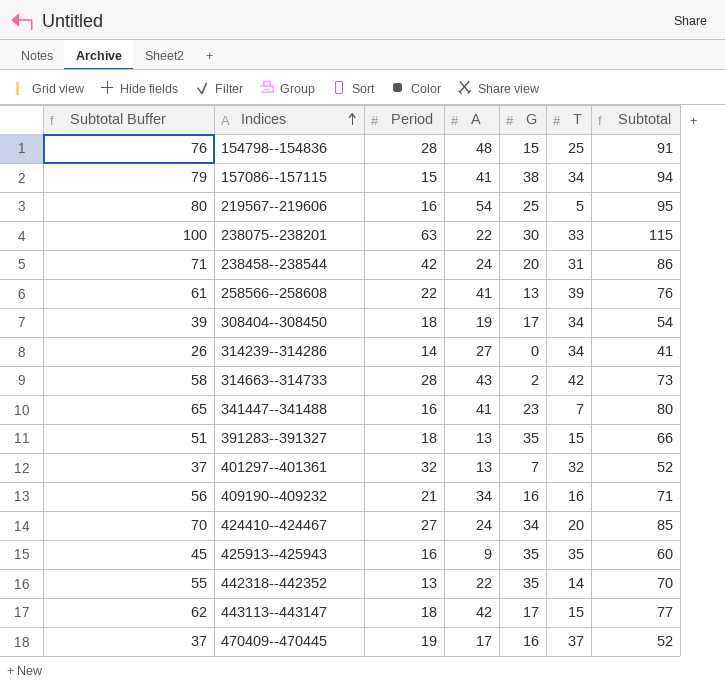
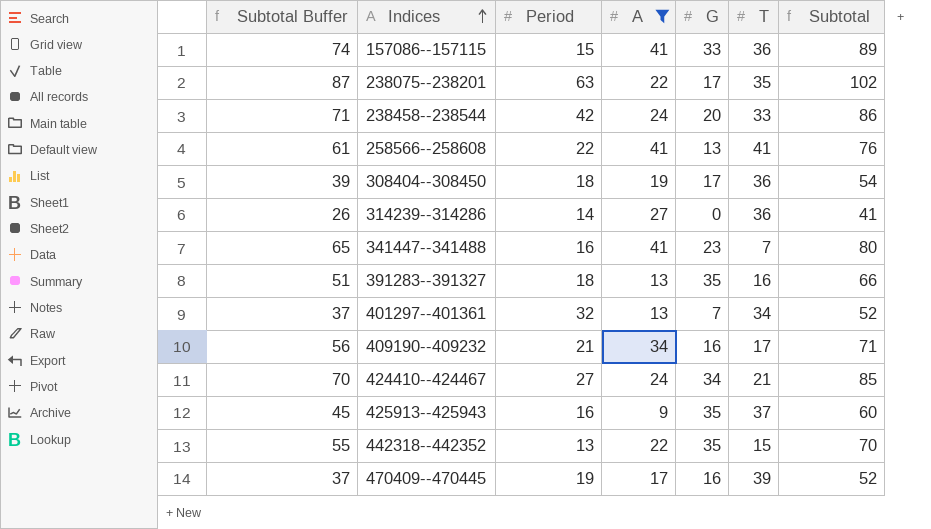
filter: none -> A <= 41
157086--157115 | Subtotal Buffer: 79 -> 74
157086--157115 | G: 38 -> 33
157086--157115 | T: 34 -> 36
157086--157115 | Subtotal: 94 -> 89
238075--238201 | Subtotal Buffer: 100 -> 87
238075--238201 | G: 30 -> 17
238075--238201 | T: 33 -> 35
238075--238201 | Subtotal: 115 -> 102
238458--238544 | T: 31 -> 33
258566--258608 | T: 39 -> 41
308404--308450 | T: 34 -> 36
314239--314286 | T: 34 -> 36
391283--391327 | T: 15 -> 16
401297--401361 | T: 32 -> 34
409190--409232 | T: 16 -> 17
424410--424467 | T: 20 -> 21
425913--425943 | T: 35 -> 37
442318--442352 | T: 14 -> 15
470409--470445 | T: 37 -> 39

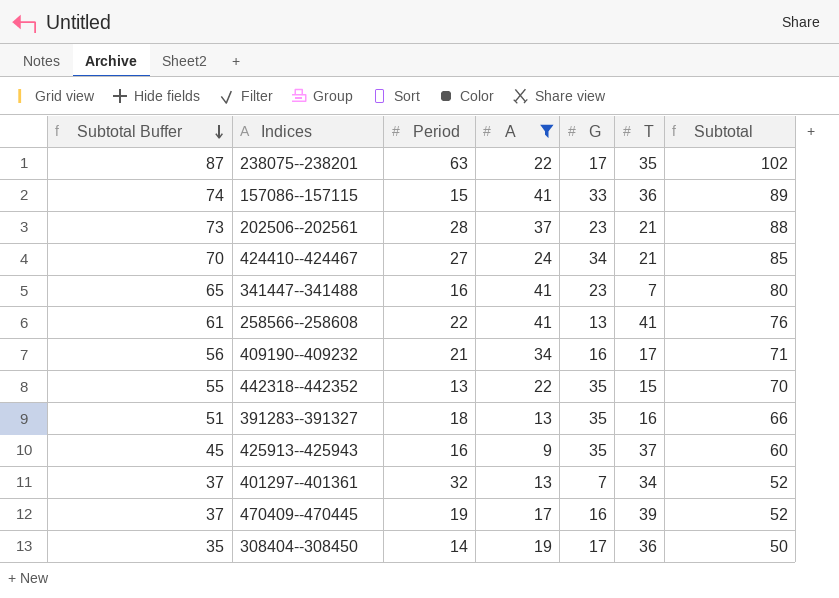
row order: Indices ascending -> Subtotal Buffer descending
row 238458--238544: 71 | 42 | 24 | 20 | 33 | 86 -> none
row 314239--314286: 26 | 14 | 27 | 0 | 36 | 41 -> none
row 202506--202561: none -> 73 | 28 | 37 | 23 | 21 | 88
308404--308450 | Subtotal Buffer: 39 -> 35
308404--308450 | Period: 18 -> 14
308404--308450 | Subtotal: 54 -> 50

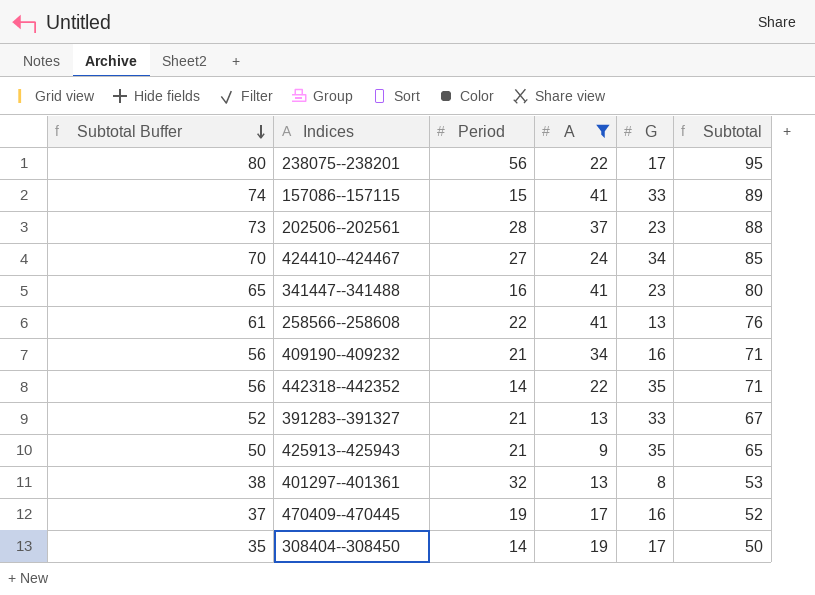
column T | position: 6 -> none
238075--238201 | Subtotal Buffer: 87 -> 80
238075--238201 | Period: 63 -> 56
238075--238201 | Subtotal: 102 -> 95
442318--442352 | Subtotal Buffer: 55 -> 56
442318--442352 | Period: 13 -> 14
442318--442352 | Subtotal: 70 -> 71
391283--391327 | Subtotal Buffer: 51 -> 52
391283--391327 | Period: 18 -> 21
391283--391327 | G: 35 -> 33
391283--391327 | Subtotal: 66 -> 67
425913--425943 | Subtotal Buffer: 45 -> 50
425913--425943 | Period: 16 -> 21
425913--425943 | Subtotal: 60 -> 65
401297--401361 | Subtotal Buffer: 37 -> 38
401297--401361 | G: 7 -> 8
401297--401361 | Subtotal: 52 -> 53

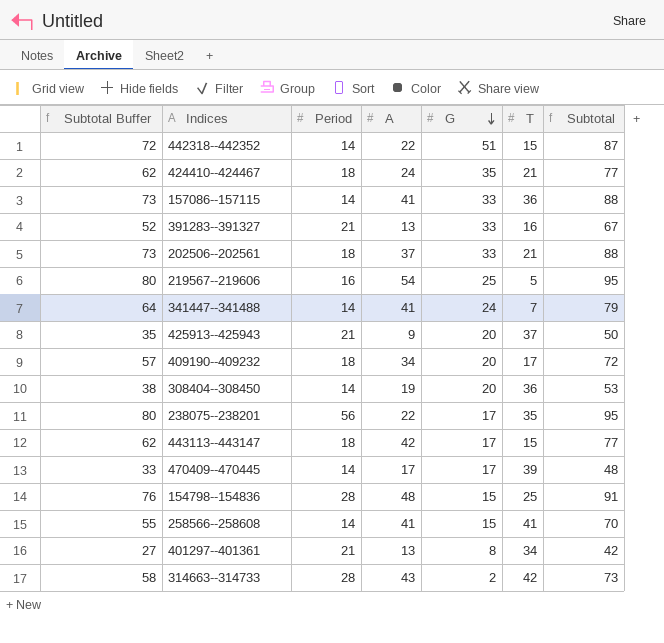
filter: A <= 41 -> none
row order: Subtotal Buffer descending -> G descending
column T | position: none -> 6
442318--442352 | Subtotal Buffer: 56 -> 72
442318--442352 | G: 35 -> 51
442318--442352 | Subtotal: 71 -> 87
424410--424467 | Subtotal Buffer: 70 -> 62
424410--424467 | Period: 27 -> 18
424410--424467 | G: 34 -> 35
424410--424467 | Subtotal: 85 -> 77
157086--157115 | Subtotal Buffer: 74 -> 73
157086--157115 | Period: 15 -> 14
157086--157115 | Subtotal: 89 -> 88
202506--202561 | Period: 28 -> 18
202506--202561 | G: 23 -> 33
341447--341488 | Subtotal Buffer: 65 -> 64
341447--341488 | Period: 16 -> 14
341447--341488 | G: 23 -> 24
341447--341488 | Subtotal: 80 -> 79
425913--425943 | Subtotal Buffer: 50 -> 35
425913--425943 | G: 35 -> 20
425913--425943 | Subtotal: 65 -> 50
409190--409232 | Subtotal Buffer: 56 -> 57
409190--409232 | Period: 21 -> 18
409190--409232 | G: 16 -> 20
409190--409232 | Subtotal: 71 -> 72
308404--308450 | Subtotal Buffer: 35 -> 38
308404--308450 | G: 17 -> 20
308404--308450 | Subtotal: 50 -> 53
470409--470445 | Subtotal Buffer: 37 -> 33
470409--470445 | Period: 19 -> 14
470409--470445 | G: 16 -> 17
470409--470445 | Subtotal: 52 -> 48
258566--258608 | Subtotal Buffer: 61 -> 55
258566--258608 | Period: 22 -> 14
258566--258608 | G: 13 -> 15
258566--258608 | Subtotal: 76 -> 70
401297--401361 | Subtotal Buffer: 38 -> 27
401297--401361 | Period: 32 -> 21
401297--401361 | Subtotal: 53 -> 42

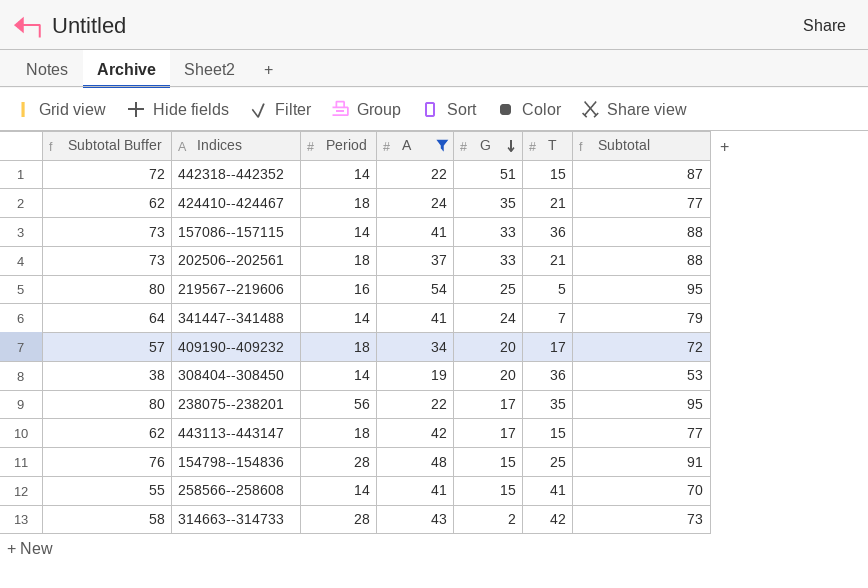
filter: none -> A >= 19

